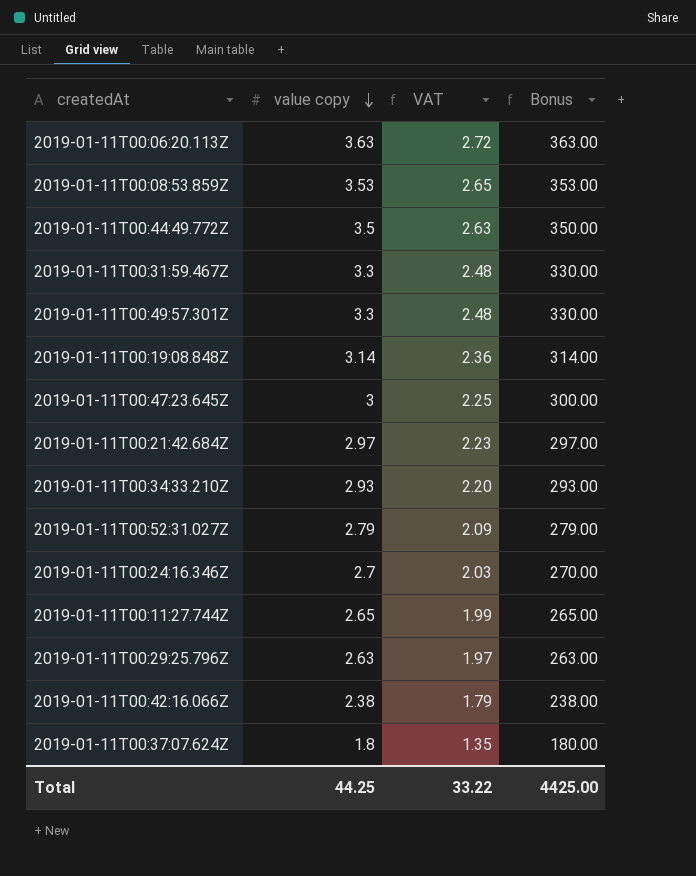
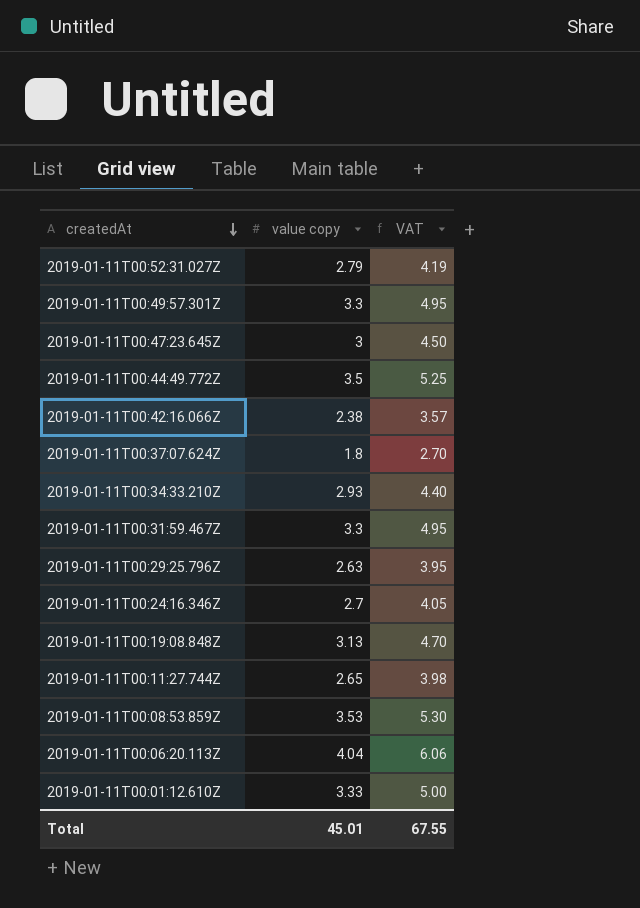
row order: value copy descending -> createdAt descending
column Bonus | formula: [value copy] * 100 -> none
column VAT | formula: [value copy] * 0.75 -> [value copy] * 1.5
row 2019-01-11T00:21:42.684Z: 2.97 | 2.23 | 297.00 -> none
2019-01-11T00:19:08.848Z | value copy: 3.14 -> 3.13
2019-01-11T00:06:20.113Z | value copy: 3.63 -> 4.04
row 2019-01-11T00:01:12.610Z: none -> 3.33 | 5.00
Total | value copy: 44.25 -> 45.01
Total | VAT: 33.22 -> 67.55

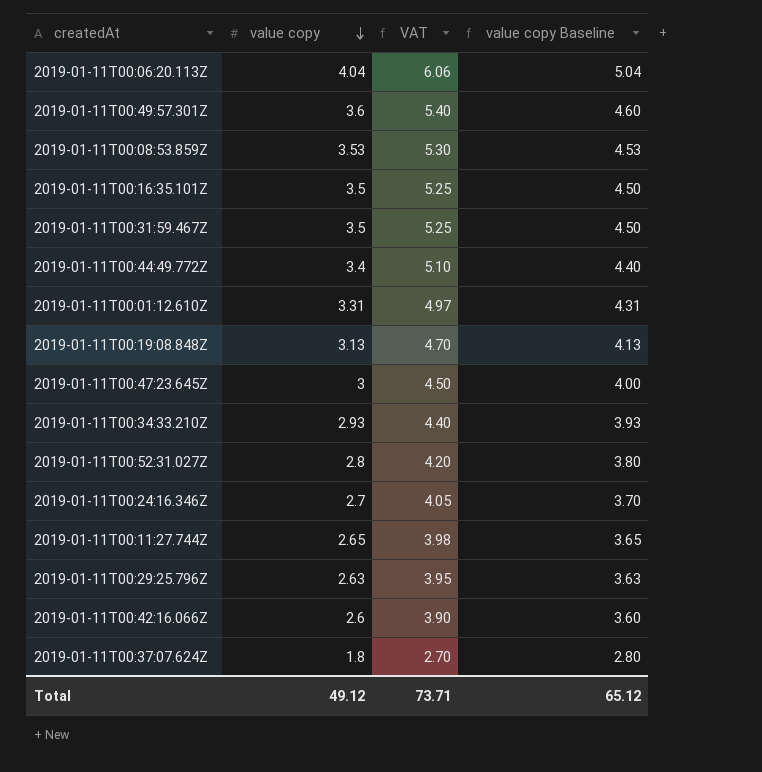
row order: createdAt descending -> value copy descending
column value copy Baseline | formula: none -> [value copy] + 1
2019-01-11T00:49:57.301Z | value copy: 3.3 -> 3.6
2019-01-11T00:49:57.301Z | VAT: 4.95 -> 5.40
row 2019-01-11T00:16:35.101Z: none -> 3.5 | 5.25 | 4.50
2019-01-11T00:31:59.467Z | value copy: 3.3 -> 3.5
2019-01-11T00:31:59.467Z | VAT: 4.95 -> 5.25
2019-01-11T00:44:49.772Z | value copy: 3.5 -> 3.4
2019-01-11T00:44:49.772Z | VAT: 5.25 -> 5.10
2019-01-11T00:01:12.610Z | value copy: 3.33 -> 3.31
2019-01-11T00:01:12.610Z | VAT: 5.00 -> 4.97
2019-01-11T00:52:31.027Z | value copy: 2.79 -> 2.8
2019-01-11T00:52:31.027Z | VAT: 4.19 -> 4.20
2019-01-11T00:42:16.066Z | value copy: 2.38 -> 2.6
2019-01-11T00:42:16.066Z | VAT: 3.57 -> 3.90
Total | value copy: 45.01 -> 49.12
Total | VAT: 67.55 -> 73.71

